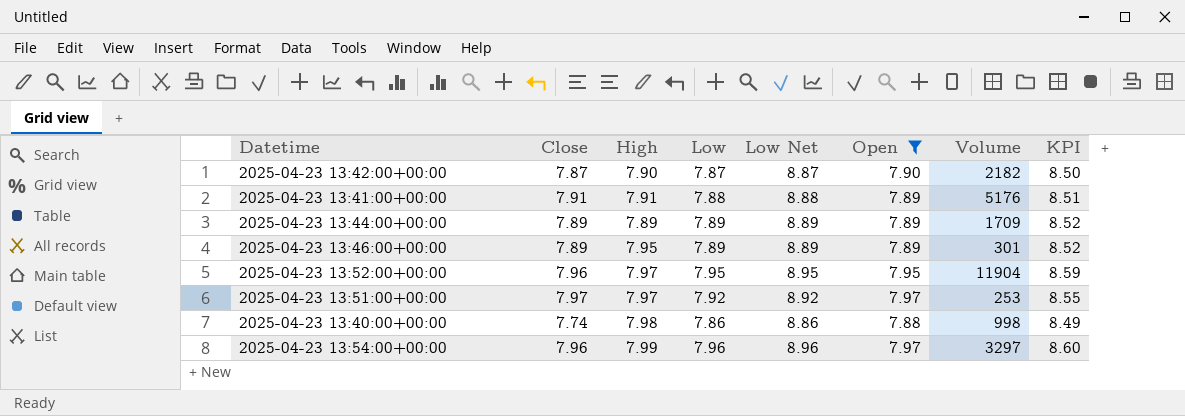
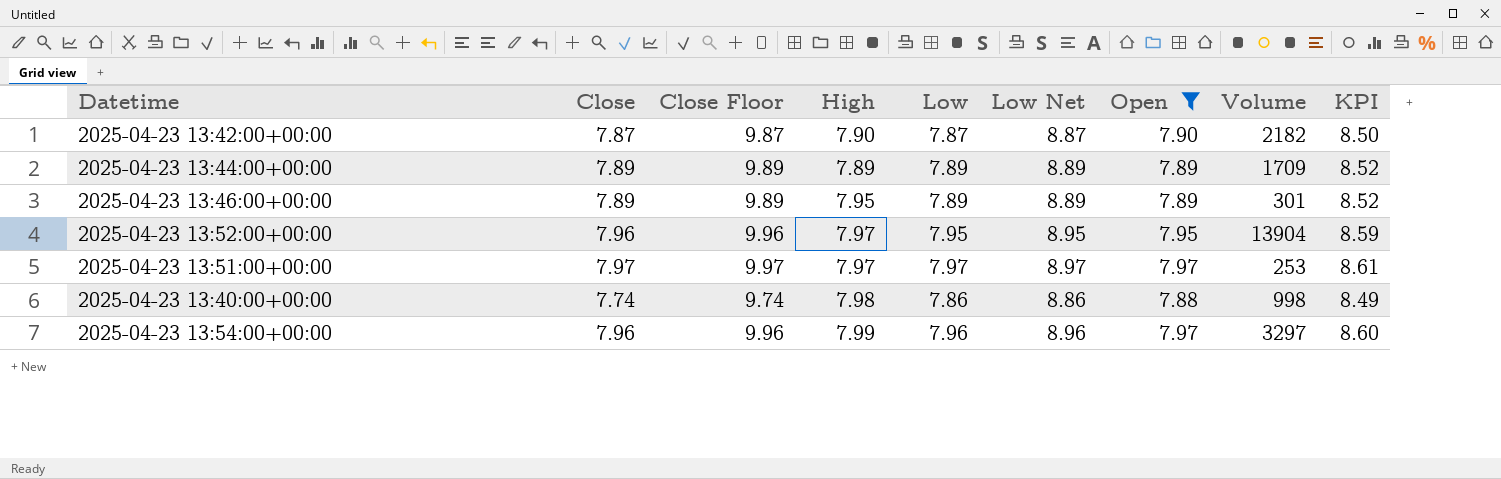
column Close Floor | formula: none -> [Close] + 2
row 2025-04-23 13:41:00+00:00: 7.91 | 7.91 | 7.88 | 8.88 | 7.89 | 5176 | 8.51 -> none
2025-04-23 13:52:00+00:00 | Volume: 11904 -> 13904
2025-04-23 13:51:00+00:00 | Low: 7.92 -> 7.97
2025-04-23 13:51:00+00:00 | Low Net: 8.92 -> 8.97
2025-04-23 13:51:00+00:00 | KPI: 8.55 -> 8.61

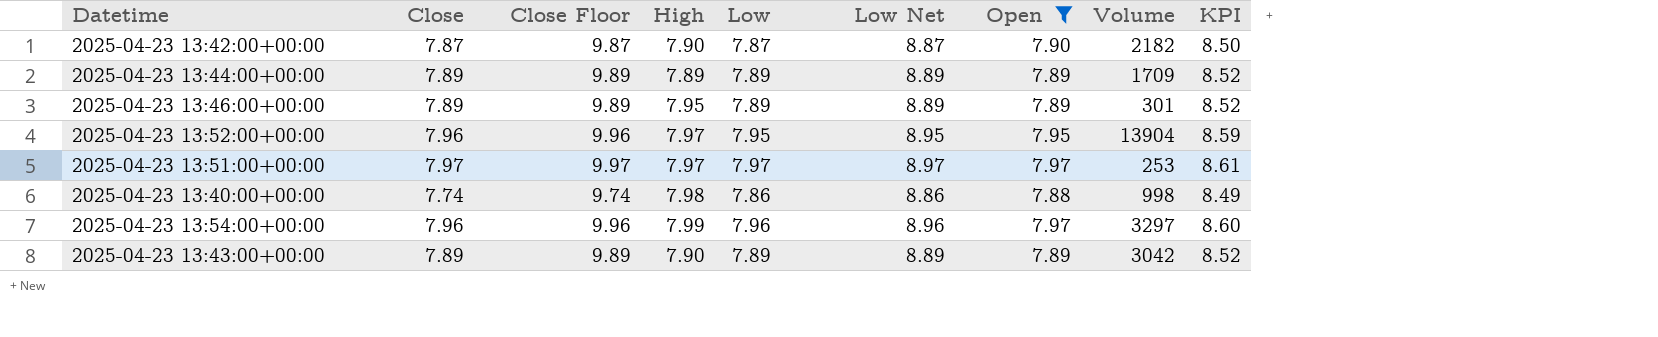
row 2025-04-23 13:43:00+00:00: none -> 7.89 | 9.89 | 7.90 | 7.89 | 8.89 | 7.89 | 3042 | 8.52

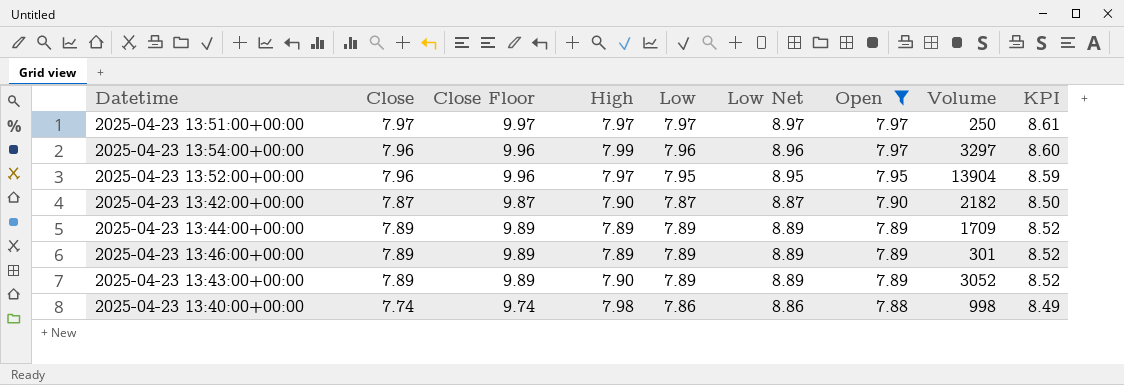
row order: none -> Open descending
2025-04-23 13:51:00+00:00 | Volume: 253 -> 250
2025-04-23 13:46:00+00:00 | High: 7.95 -> 7.89
2025-04-23 13:43:00+00:00 | Volume: 3042 -> 3052

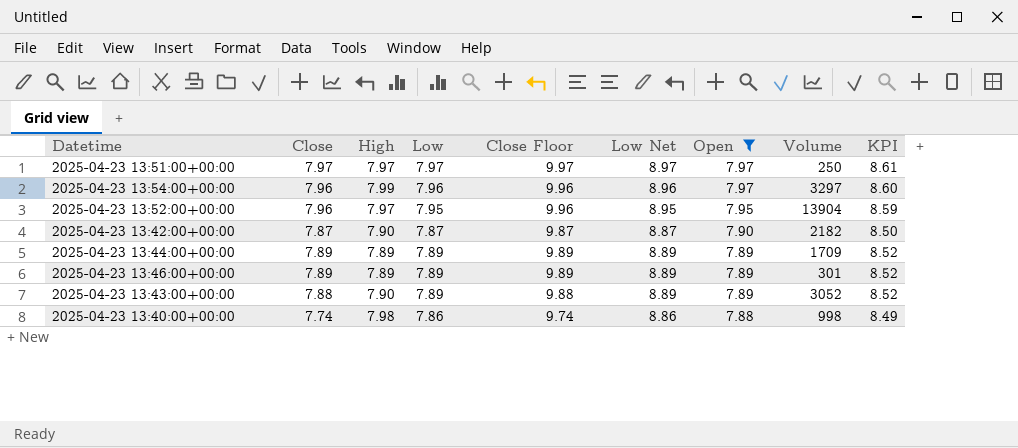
column Close Floor | position: 3 -> 5
2025-04-23 13:43:00+00:00 | Close: 7.89 -> 7.88
2025-04-23 13:43:00+00:00 | Close Floor: 9.89 -> 9.88

